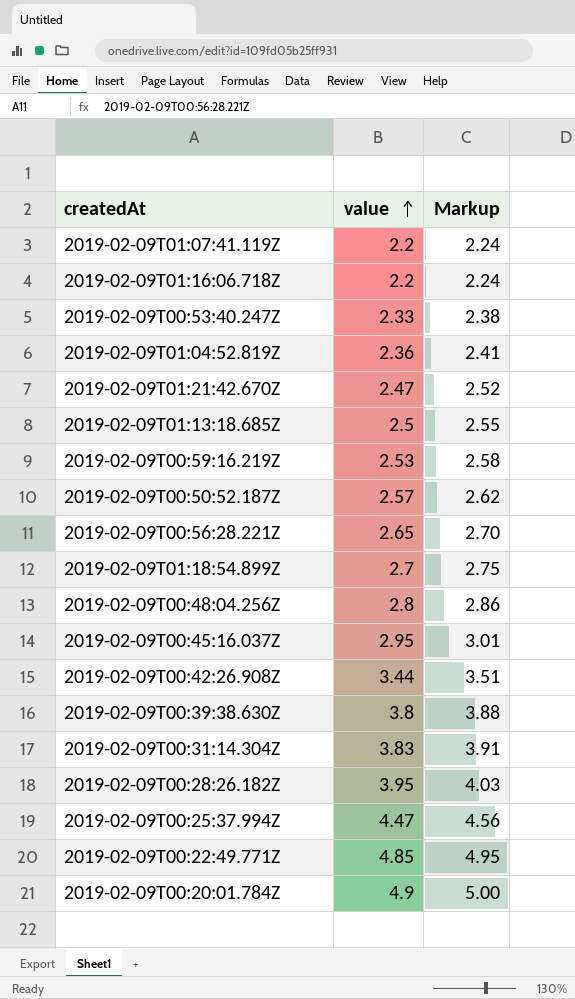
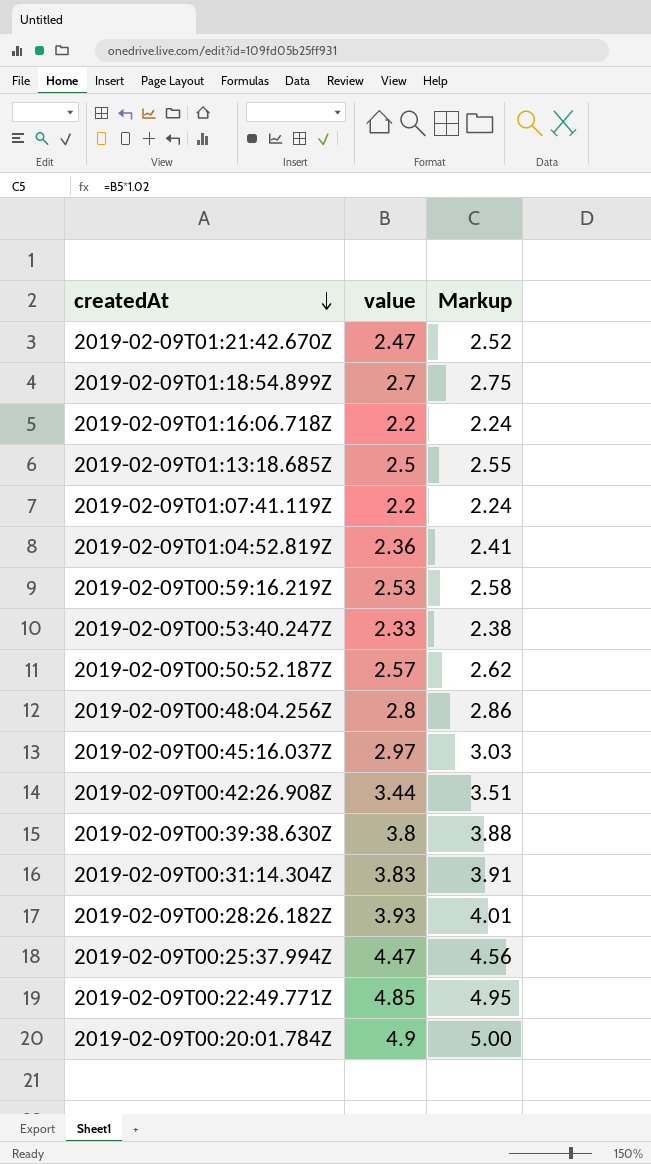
row order: value ascending -> createdAt descending
row 2019-02-09T00:56:28.221Z: 2.65 | 2.70 -> none
2019-02-09T00:45:16.037Z | value: 2.95 -> 2.97
2019-02-09T00:45:16.037Z | Markup: 3.01 -> 3.03
2019-02-09T00:28:26.182Z | value: 3.95 -> 3.93
2019-02-09T00:28:26.182Z | Markup: 4.03 -> 4.01

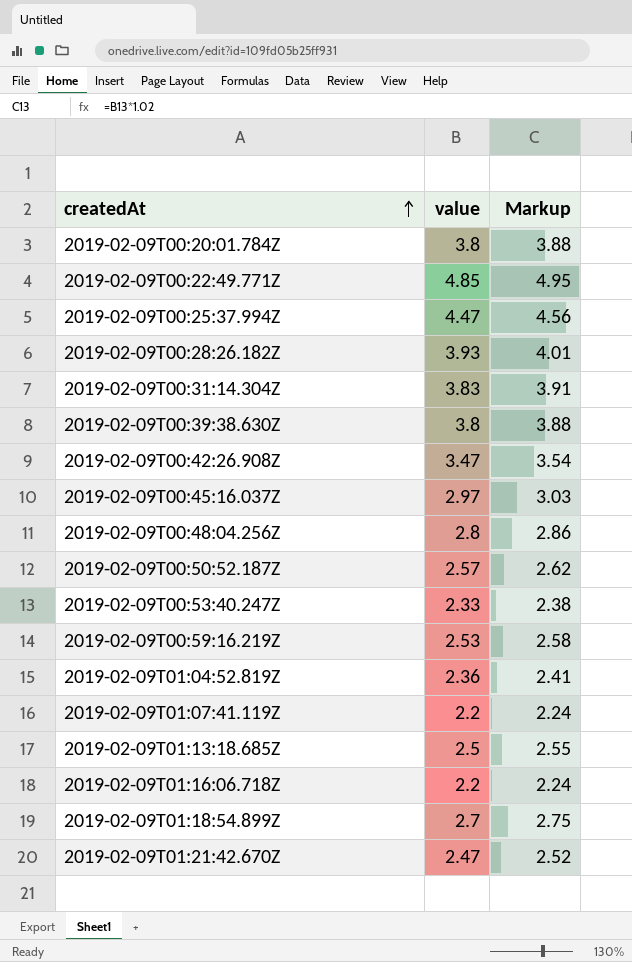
row order: createdAt descending -> createdAt ascending
2019-02-09T00:20:01.784Z | value: 4.9 -> 3.8
2019-02-09T00:20:01.784Z | Markup: 5.00 -> 3.88
2019-02-09T00:42:26.908Z | value: 3.44 -> 3.47
2019-02-09T00:42:26.908Z | Markup: 3.51 -> 3.54

